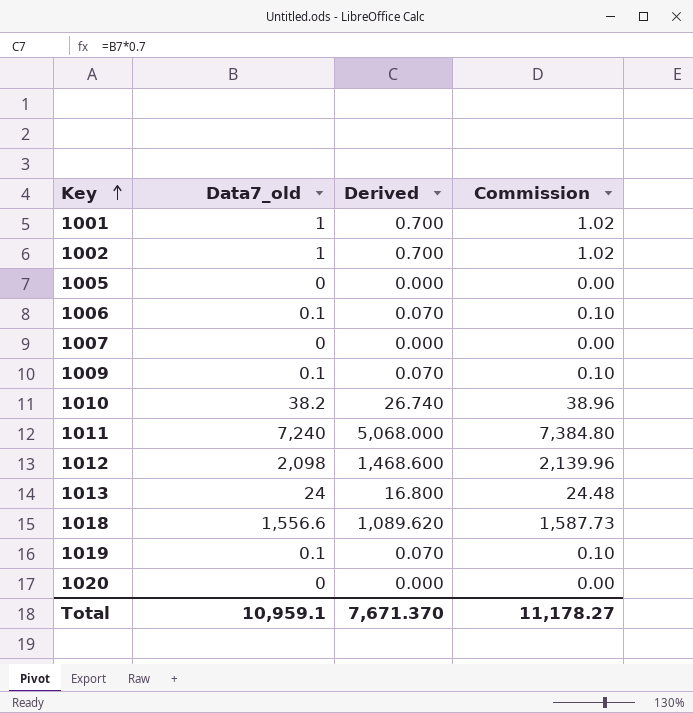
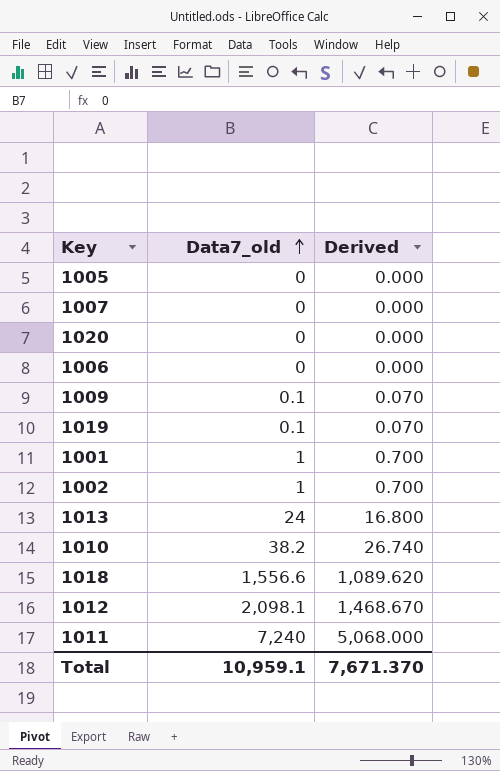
row order: Key ascending -> Data7_old ascending
column Commission | formula: [Data7_old] * 1.02 -> none
1006 | Data7_old: 0.1 -> 0
1006 | Derived: 0.070 -> 0.000
1012 | Data7_old: 2,098 -> 2,098.1
1012 | Derived: 1,468.600 -> 1,468.670

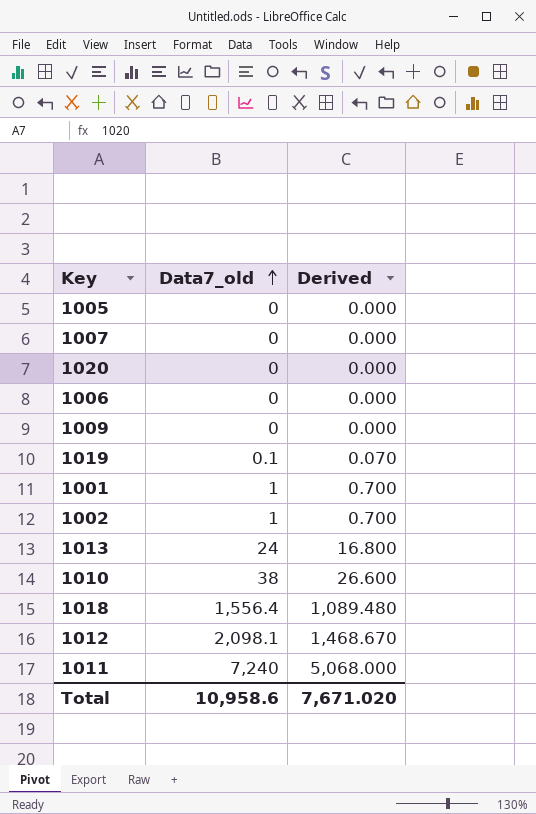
1009 | Data7_old: 0.1 -> 0
1009 | Derived: 0.070 -> 0.000
1010 | Data7_old: 38.2 -> 38
1010 | Derived: 26.740 -> 26.600
1018 | Data7_old: 1,556.6 -> 1,556.4
1018 | Derived: 1,089.620 -> 1,089.480
Total | Data7_old: 10,959.1 -> 10,958.6
Total | Derived: 7,671.370 -> 7,671.020

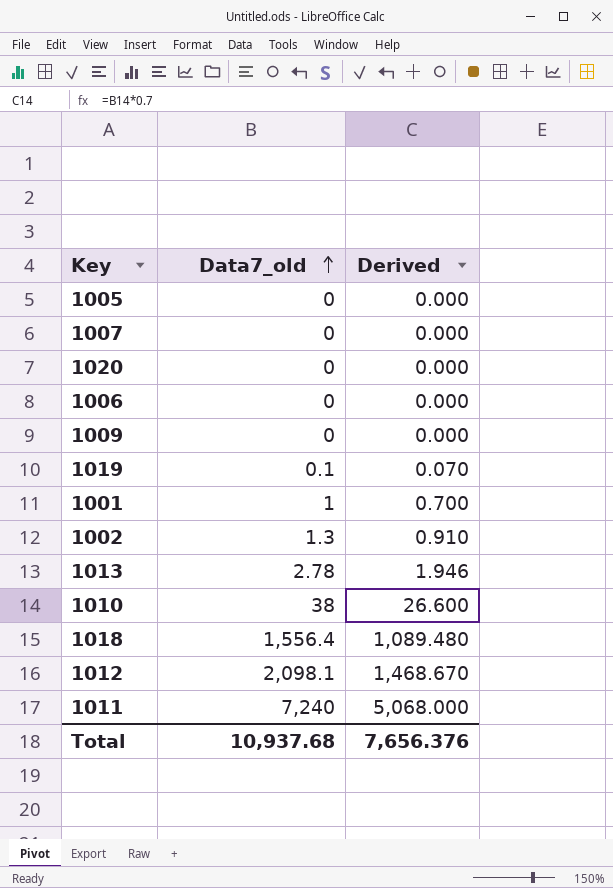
1002 | Data7_old: 1 -> 1.3
1002 | Derived: 0.700 -> 0.910
1013 | Data7_old: 24 -> 2.78
1013 | Derived: 16.800 -> 1.946
Total | Data7_old: 10,958.6 -> 10,937.68
Total | Derived: 7,671.020 -> 7,656.376

